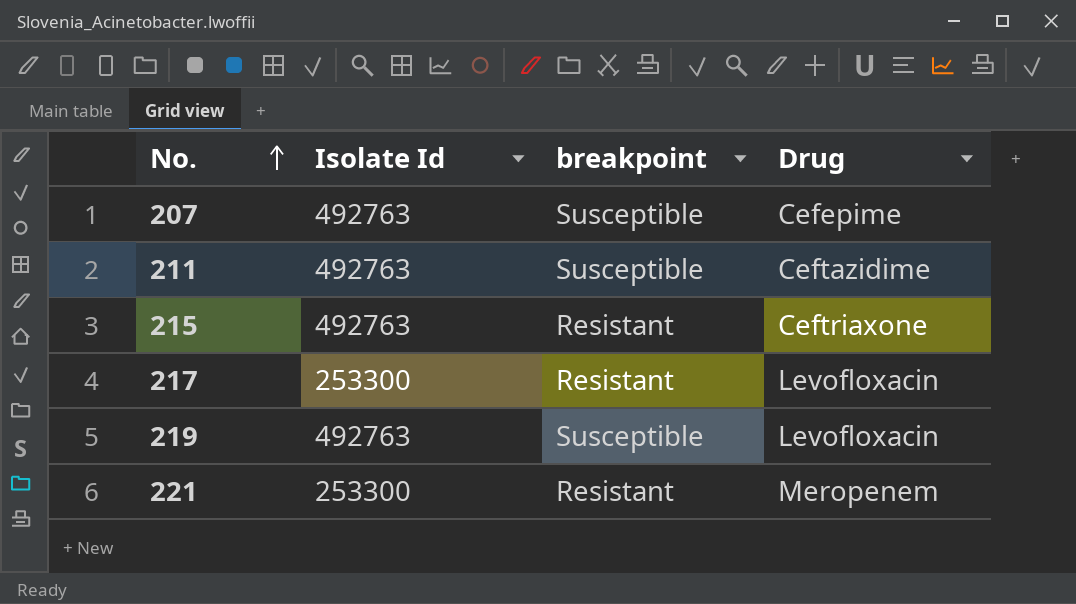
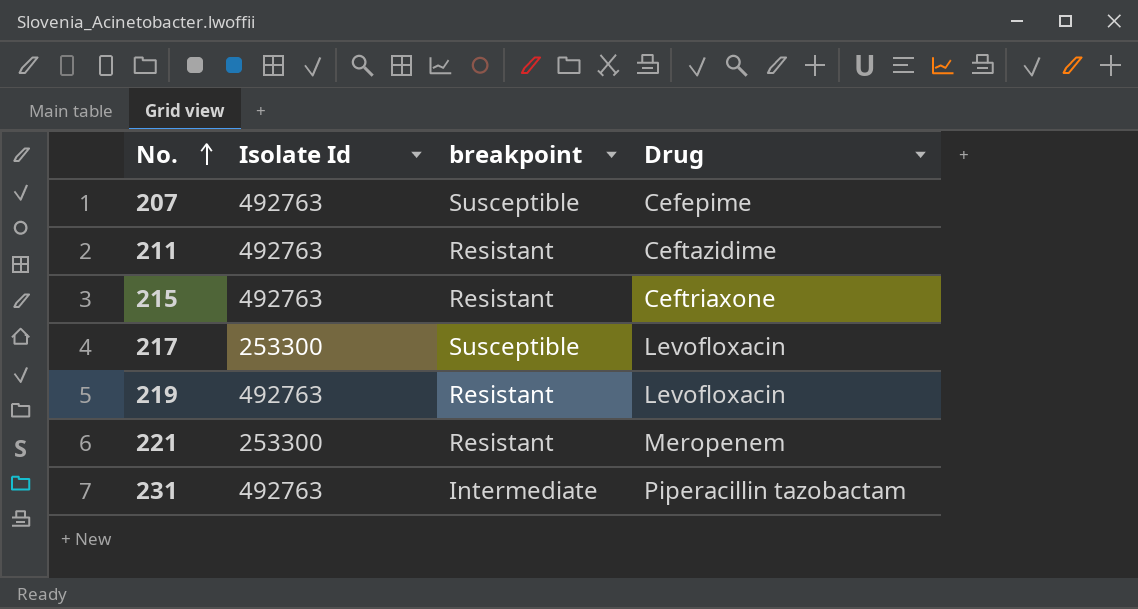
211 | breakpoint: Susceptible -> Resistant
217 | breakpoint: Resistant -> Susceptible
219 | breakpoint: Susceptible -> Resistant
row 231: none -> 492763 | Intermediate | Piperacillin tazobactam

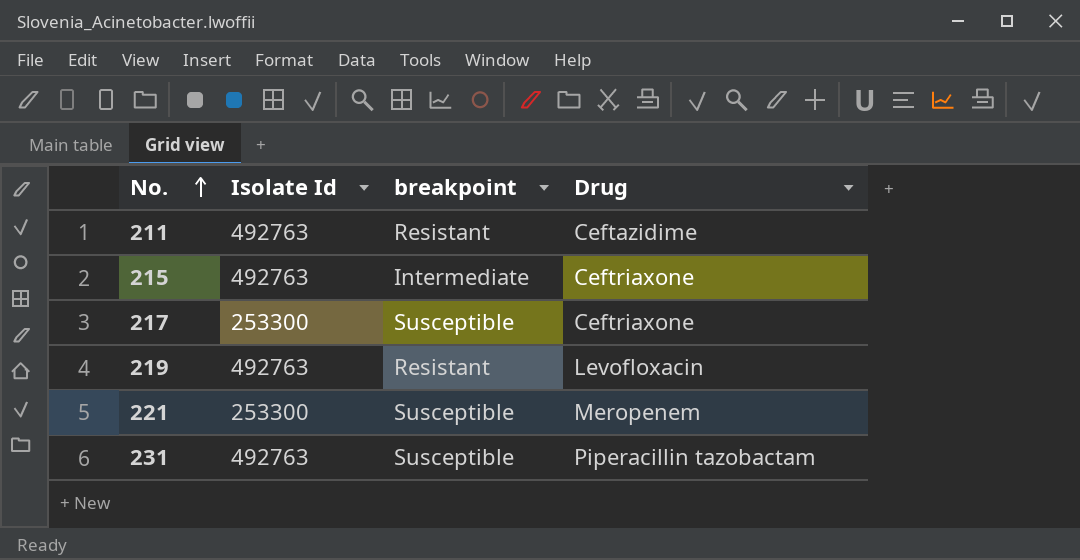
row 207: 492763 | Susceptible | Cefepime -> none
215 | breakpoint: Resistant -> Intermediate
217 | Drug: Levofloxacin -> Ceftriaxone
221 | breakpoint: Resistant -> Susceptible
231 | breakpoint: Intermediate -> Susceptible

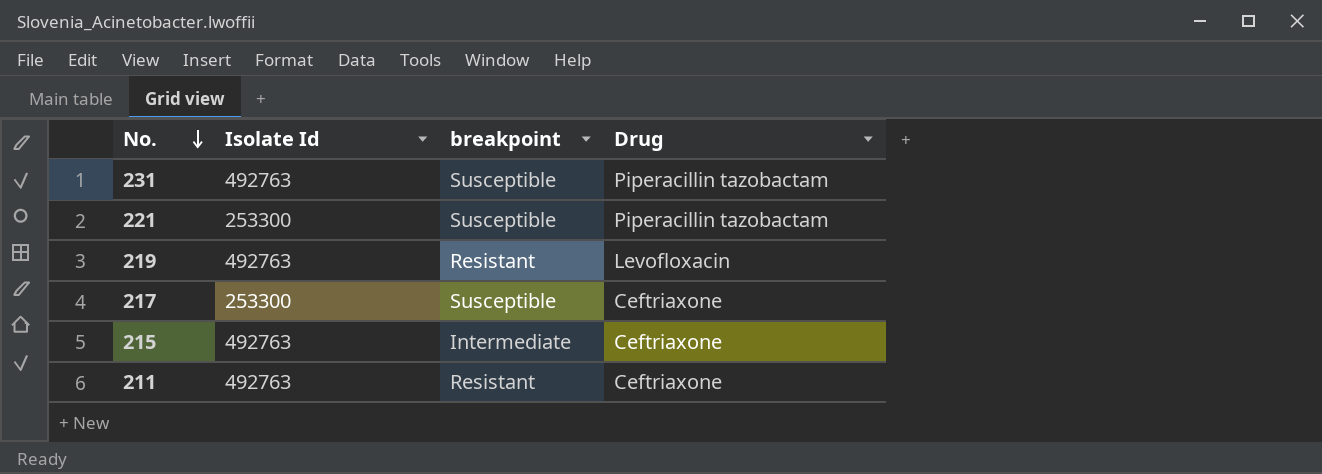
row order: No. ascending -> No. descending
221 | Drug: Meropenem -> Piperacillin tazobactam
211 | Drug: Ceftazidime -> Ceftriaxone

